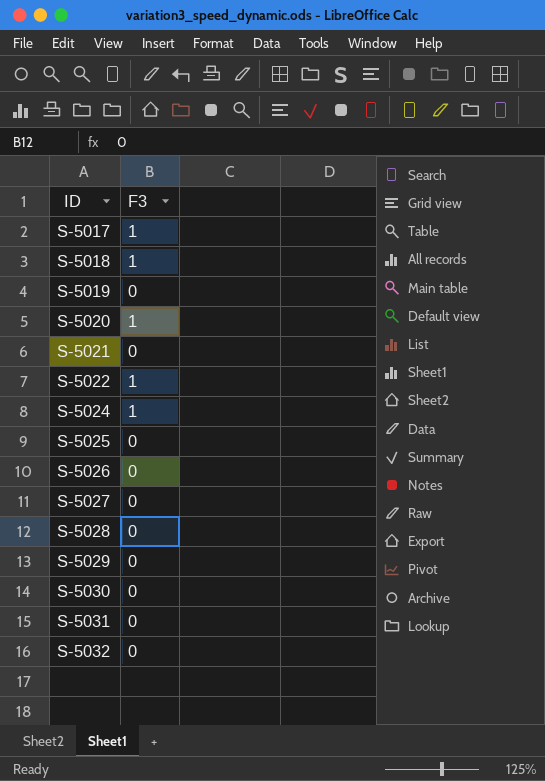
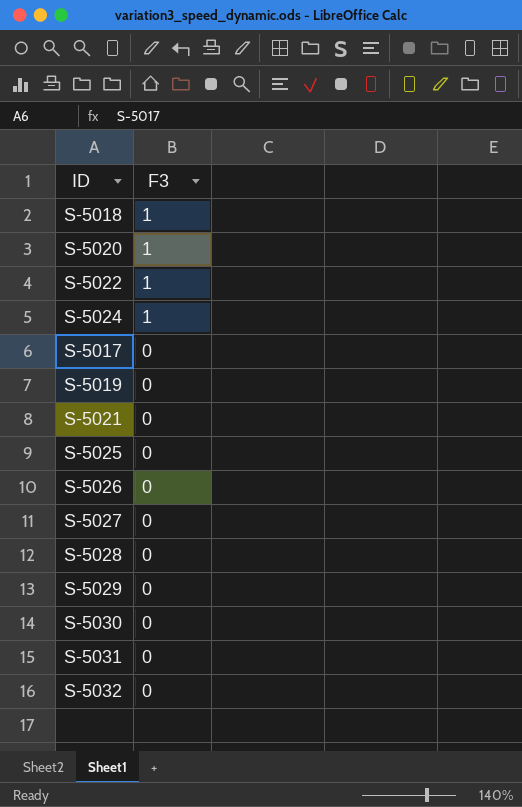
row order: ID ascending -> F3 descending
S-5017 | F3: 1 -> 0

